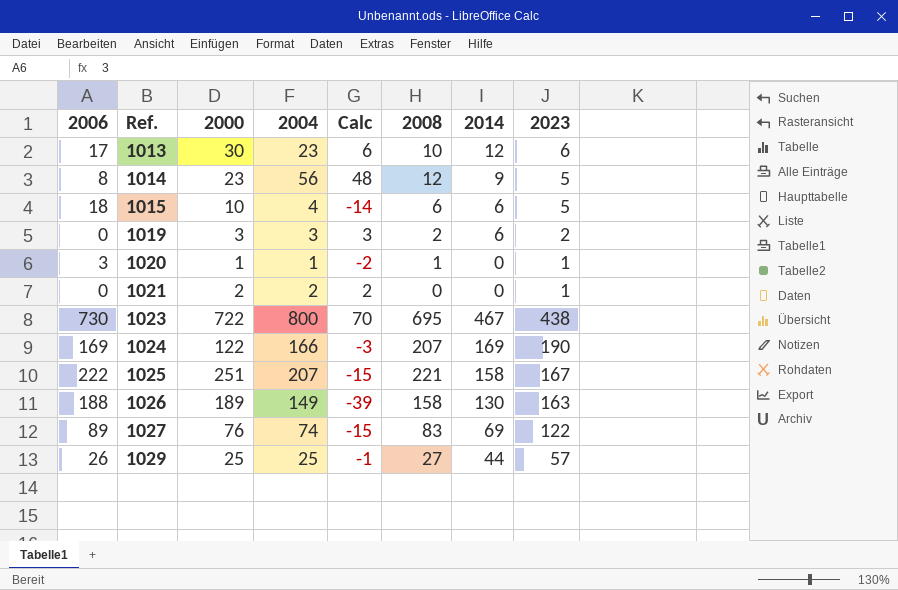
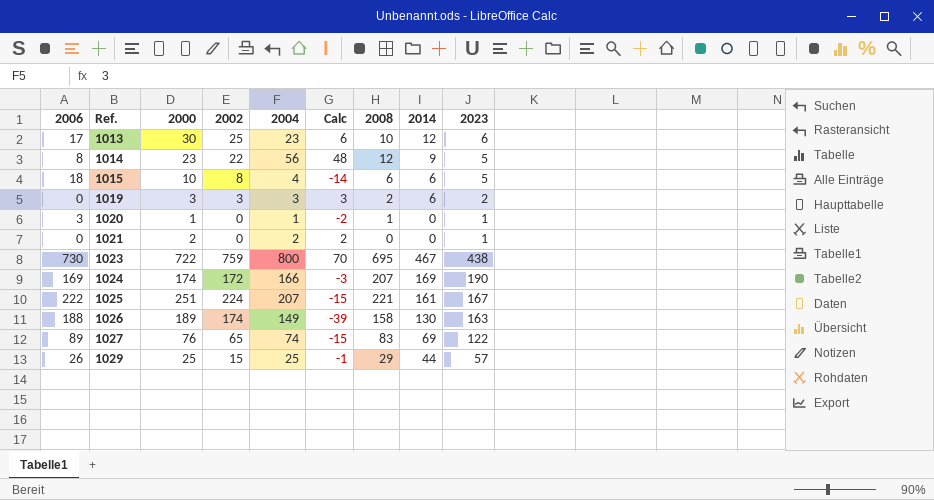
column 2002 | position: none -> 4
1024 | 2000: 122 -> 174
1025 | 2014: 158 -> 161
1029 | 2008: 27 -> 29

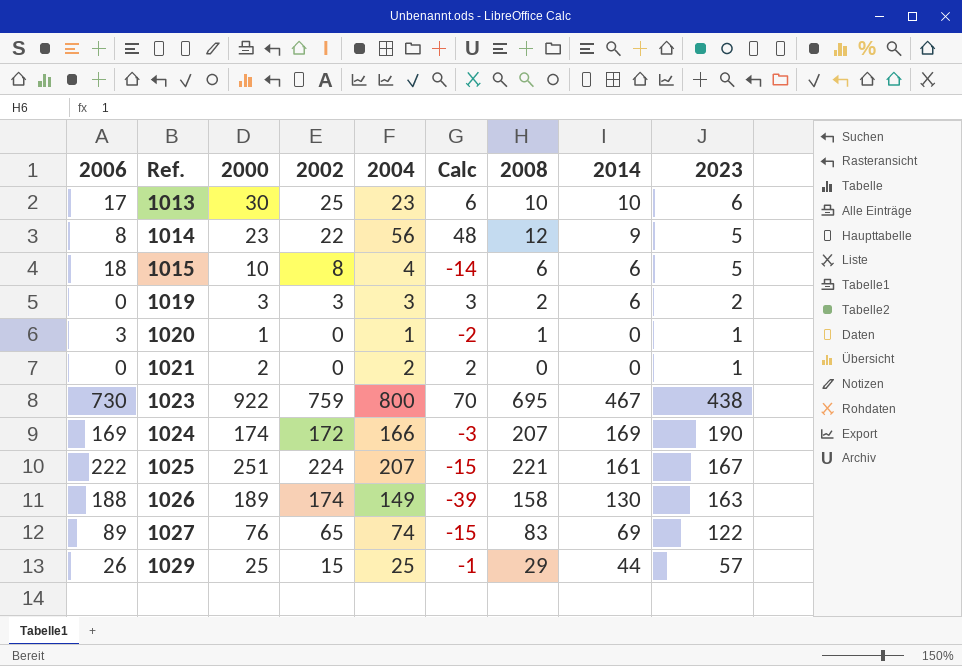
1013 | 2014: 12 -> 10
1023 | 2000: 722 -> 922

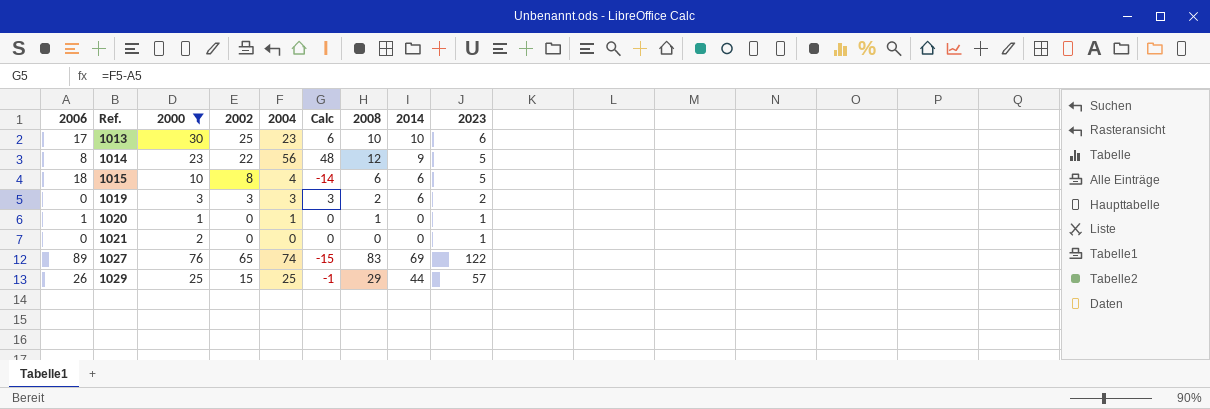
filter: none -> 2000 <= 76
1020 | 2006: 3 -> 1
1020 | Calc: -2 -> 0
1021 | 2004: 2 -> 0
1021 | Calc: 2 -> 0

